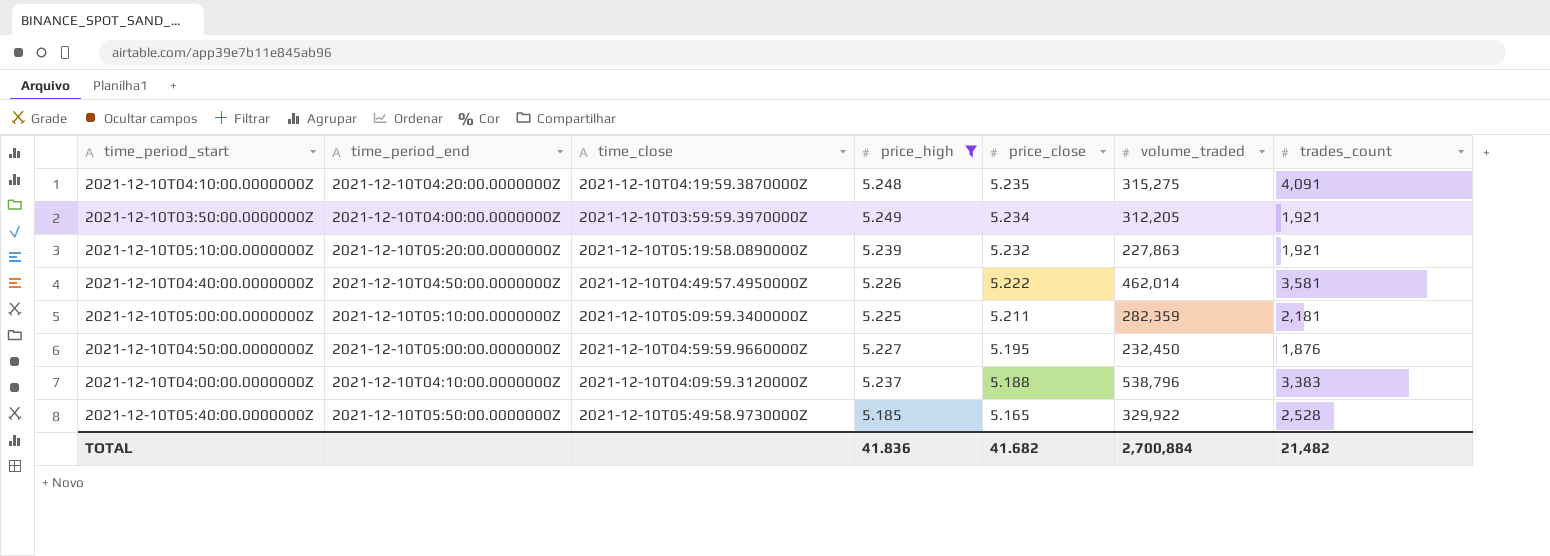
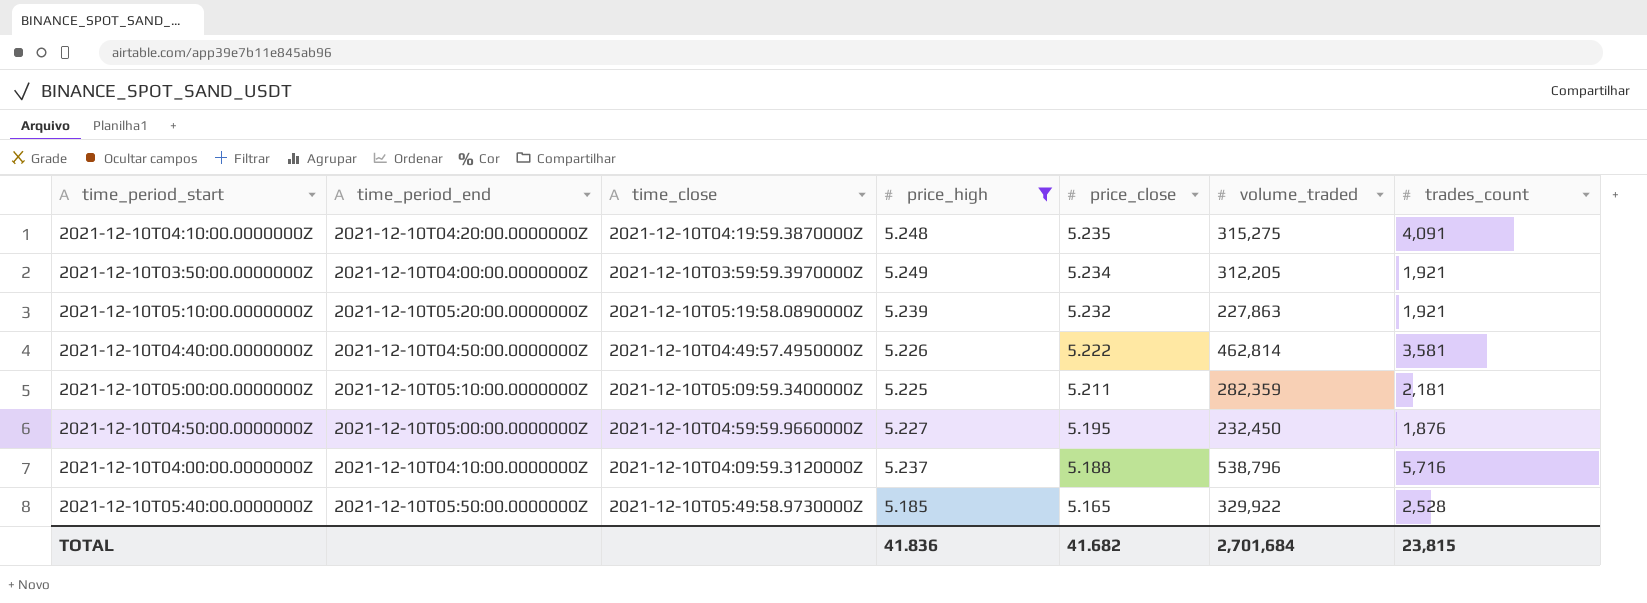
2021-12-10T04:40:00.0000000Z | volume_traded: 462,014 -> 462,814
2021-12-10T04:00:00.0000000Z | trades_count: 3,383 -> 5,716
TOTAL | volume_traded: 2,700,884 -> 2,701,684
TOTAL | trades_count: 21,482 -> 23,815

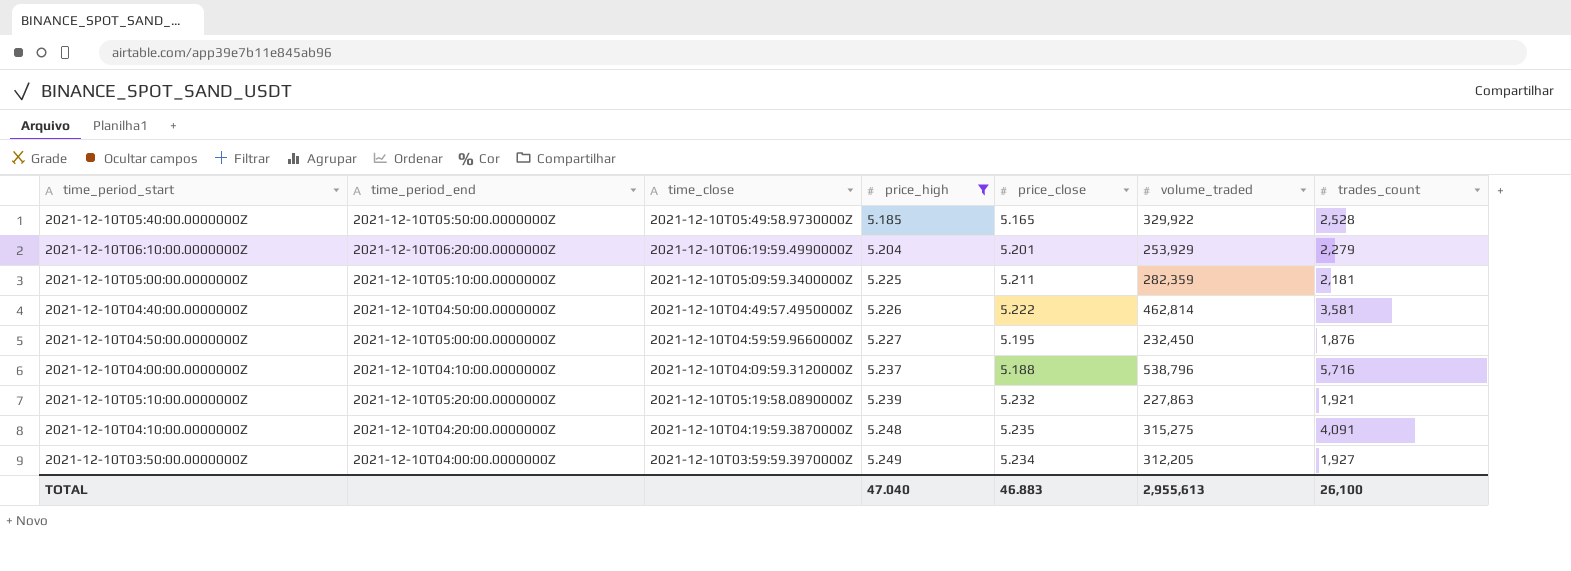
row order: price_close descending -> price_high ascending
row 2021-12-10T06:10:00.0000000Z: none -> 2021-12-10T06:20:00.0000000Z | 2021-12-10T06:19:59.4990000Z | 5.204 | 5.201 | 253,929 | 2,279
2021-12-10T03:50:00.0000000Z | trades_count: 1,921 -> 1,927
TOTAL | price_high: 41.836 -> 47.040
TOTAL | price_close: 41.682 -> 46.883
TOTAL | volume_traded: 2,701,684 -> 2,955,613
TOTAL | trades_count: 23,815 -> 26,100

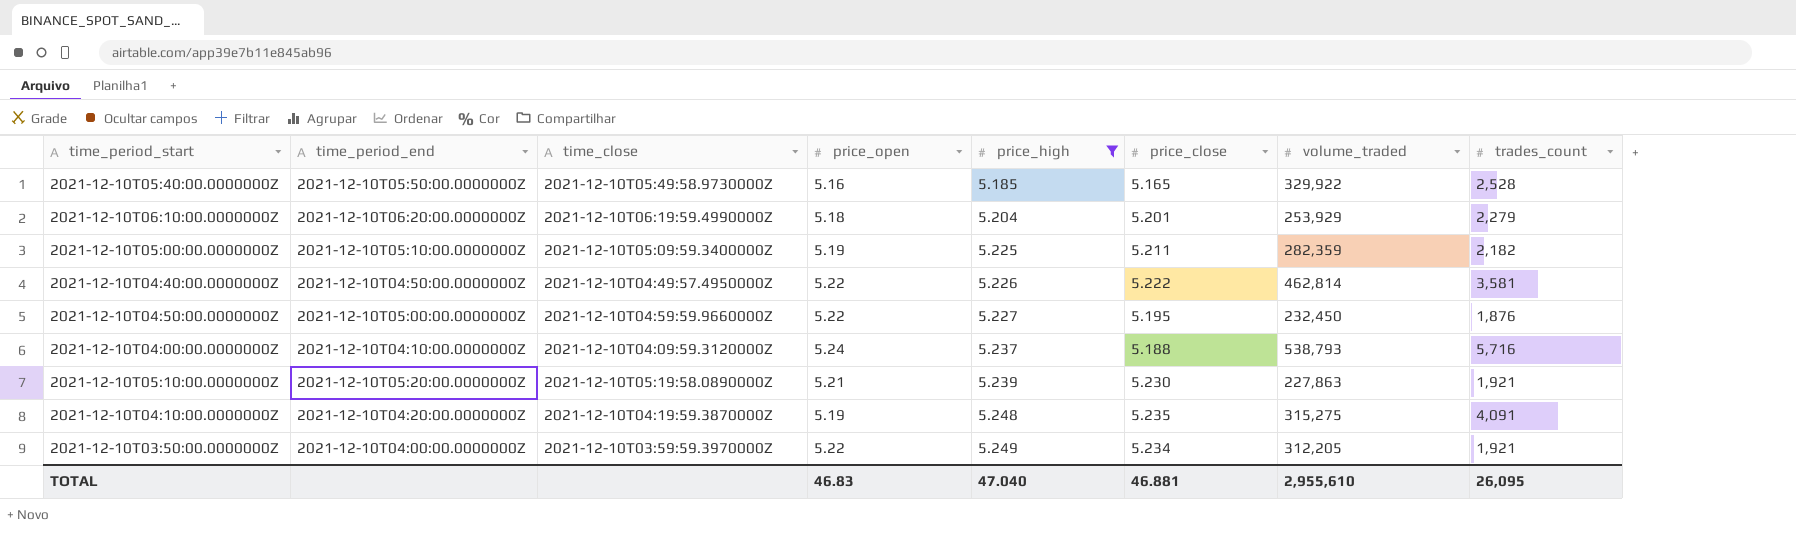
column price_open | position: none -> 4
2021-12-10T05:00:00.0000000Z | trades_count: 2,181 -> 2,182
2021-12-10T04:00:00.0000000Z | volume_traded: 538,796 -> 538,793
2021-12-10T05:10:00.0000000Z | price_close: 5.232 -> 5.230
2021-12-10T03:50:00.0000000Z | trades_count: 1,927 -> 1,921
TOTAL | price_close: 46.883 -> 46.881
TOTAL | volume_traded: 2,955,613 -> 2,955,610
TOTAL | trades_count: 26,100 -> 26,095

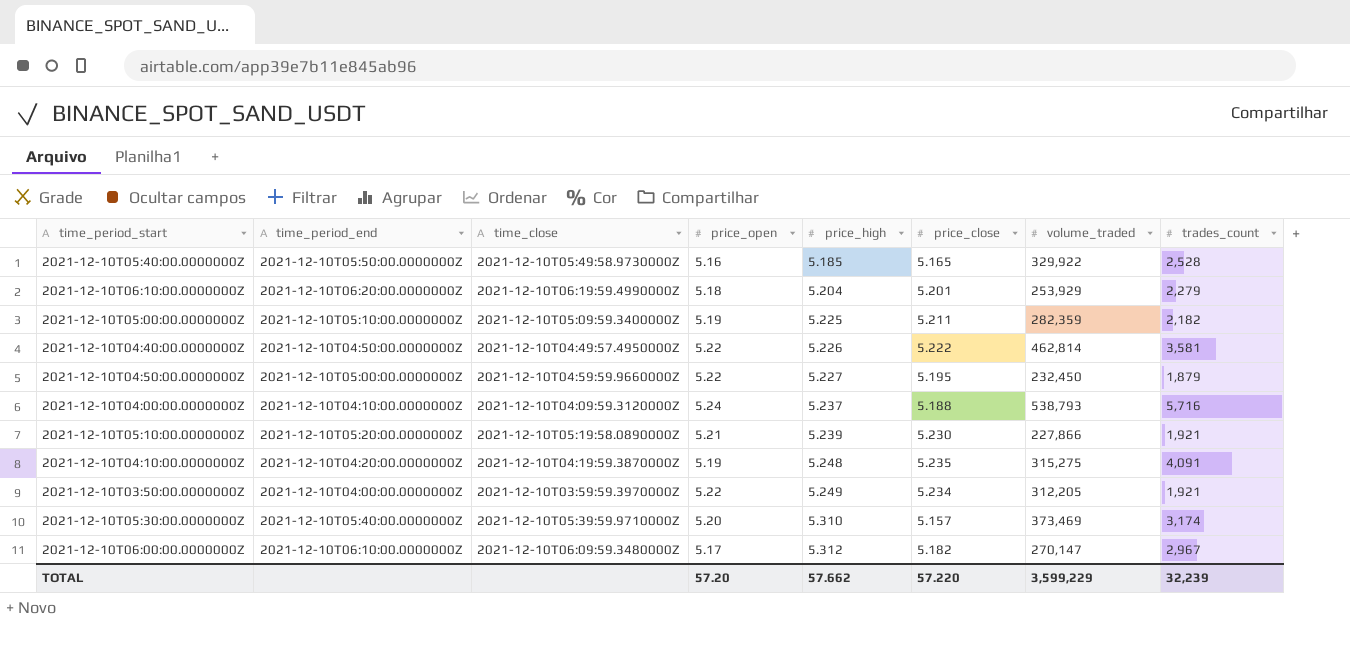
filter: price_high <= 5.249 -> none
2021-12-10T04:50:00.0000000Z | trades_count: 1,876 -> 1,879
2021-12-10T05:10:00.0000000Z | volume_traded: 227,863 -> 227,866
TOTAL | price_open: 46.83 -> 57.20
TOTAL | price_high: 47.040 -> 57.662
TOTAL | price_close: 46.881 -> 57.220
TOTAL | volume_traded: 2,955,610 -> 3,599,229
TOTAL | trades_count: 26,095 -> 32,239

